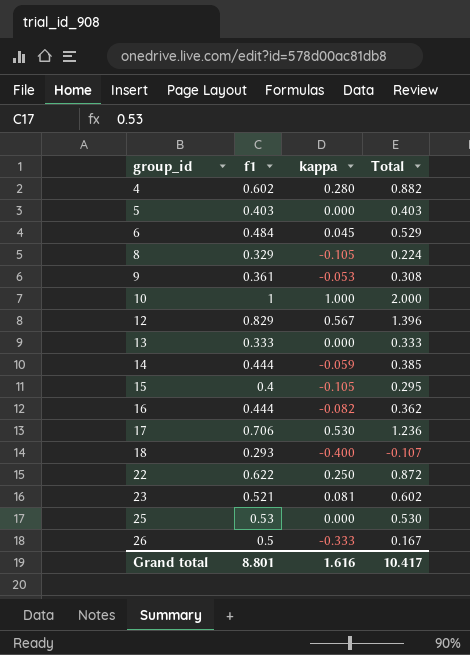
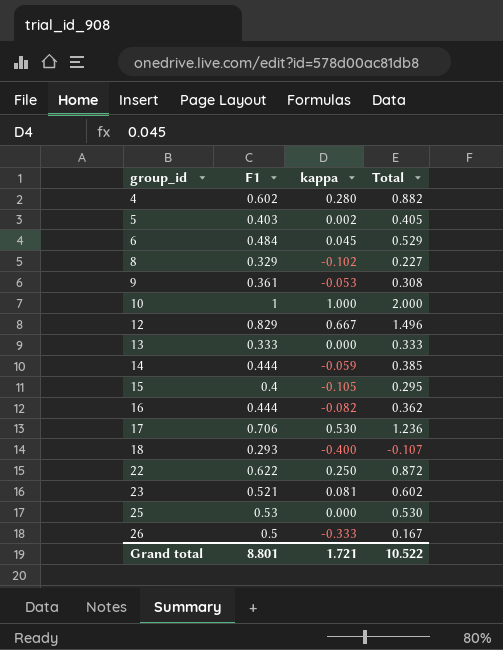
column name: f1 -> F1
5 | kappa: 0.000 -> 0.002
5 | Total: 0.403 -> 0.405
8 | kappa: -0.105 -> -0.102
8 | Total: 0.224 -> 0.227
12 | kappa: 0.567 -> 0.667
12 | Total: 1.396 -> 1.496
Grand total | kappa: 1.616 -> 1.721
Grand total | Total: 10.417 -> 10.522

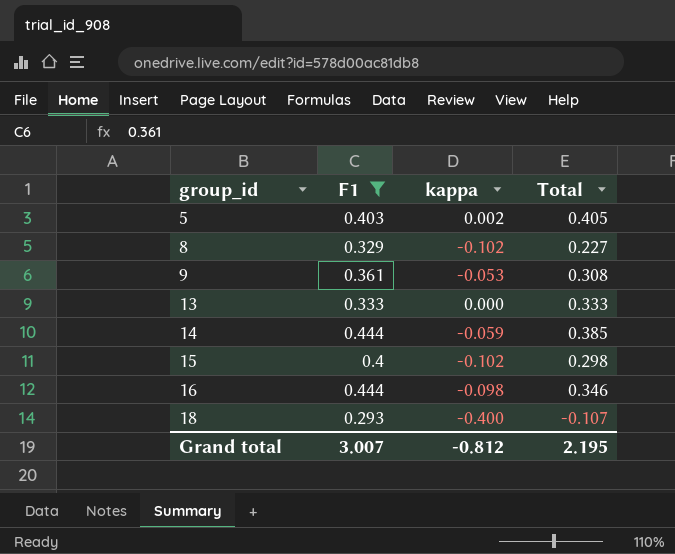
filter: none -> F1 <= 0.444
15 | kappa: -0.105 -> -0.102
15 | Total: 0.295 -> 0.298
16 | kappa: -0.082 -> -0.098
16 | Total: 0.362 -> 0.346
Grand total | F1: 8.801 -> 3.007
Grand total | kappa: 1.721 -> -0.812
Grand total | Total: 10.522 -> 2.195

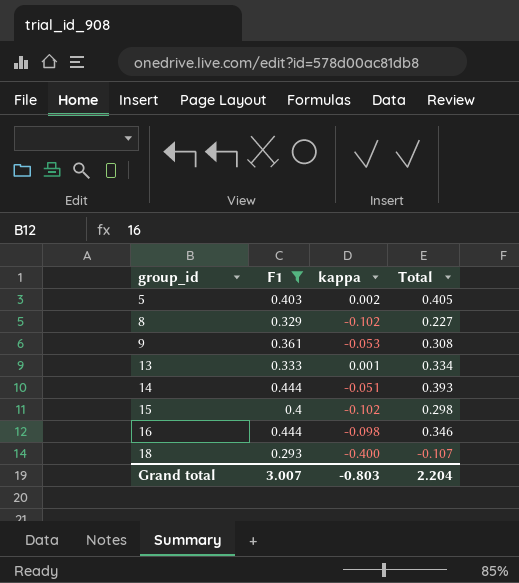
13 | kappa: 0.000 -> 0.001
13 | Total: 0.333 -> 0.334
14 | kappa: -0.059 -> -0.051
14 | Total: 0.385 -> 0.393
Grand total | kappa: -0.812 -> -0.803
Grand total | Total: 2.195 -> 2.204

